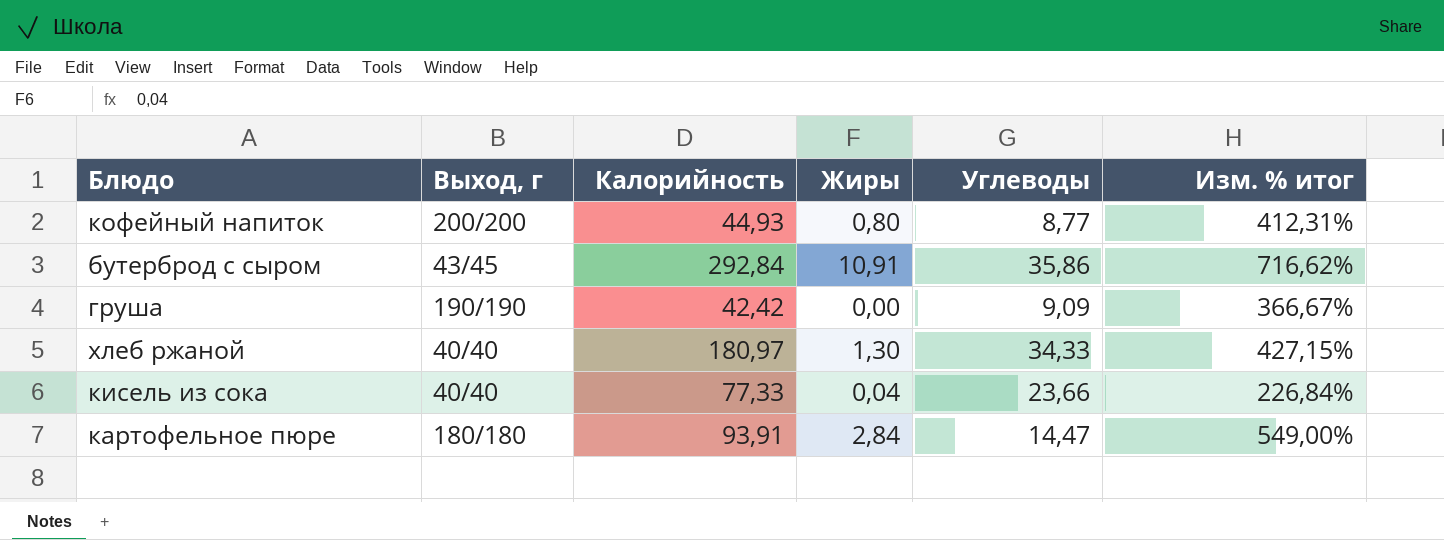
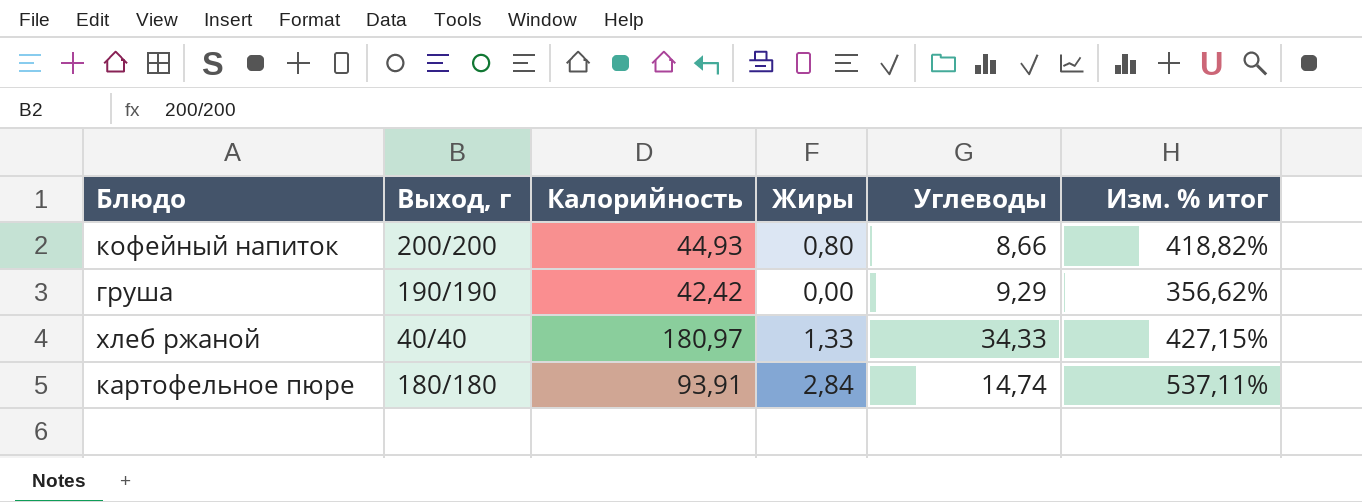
row бутерброд с сыром: 43/45 | 292,84 | 10,91 | 35,86 | 716,62% -> none
row кисель из сока: 40/40 | 77,33 | 0,04 | 23,66 | 226,84% -> none
кофейный напиток | Углеводы: 8,77 -> 8,66
кофейный напиток | Изм. % итог: 412,31% -> 418,82%
груша | Углеводы: 9,09 -> 9,29
груша | Изм. % итог: 366,67% -> 356,62%
хлеб ржаной | Жиры: 1,30 -> 1,33
картофельное пюре | Углеводы: 14,47 -> 14,74
картофельное пюре | Изм. % итог: 549,00% -> 537,11%

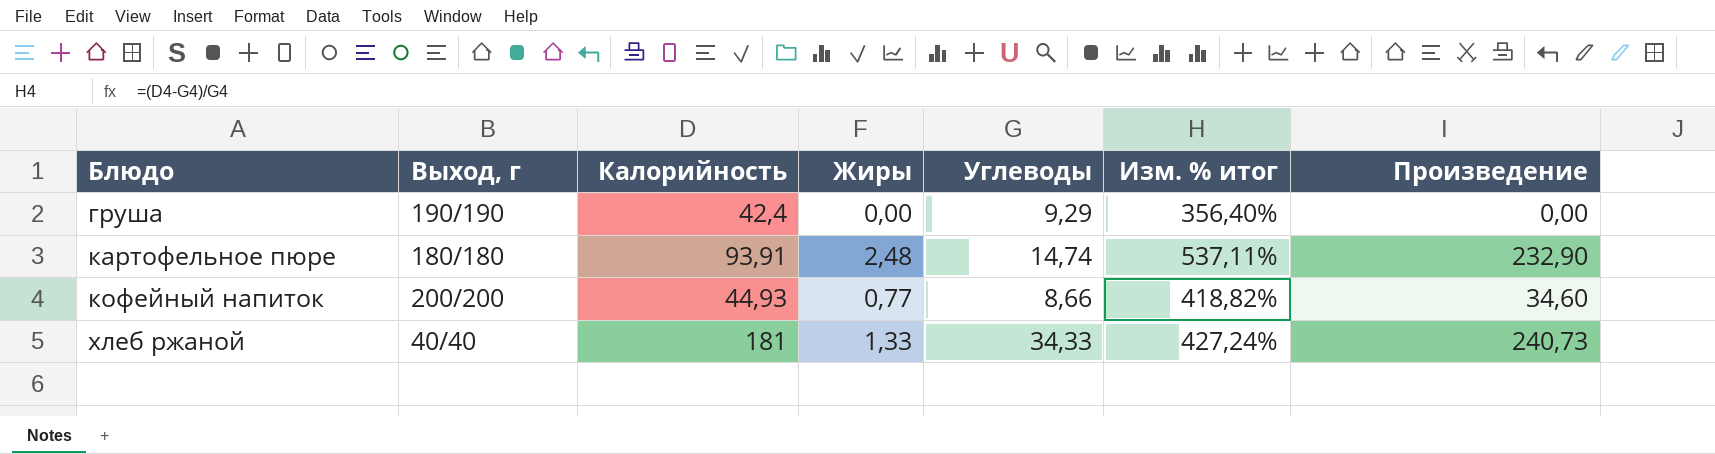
row order: none -> Блюдо ascending
column Произведение | formula: none -> [Калорийность] * [Жиры]
груша | Калорийность: 42,42 -> 42,4
груша | Изм. % итог: 356,62% -> 356,40%
картофельное пюре | Жиры: 2,84 -> 2,48
кофейный напиток | Жиры: 0,80 -> 0,77
хлеб ржаной | Калорийность: 180,97 -> 181
хлеб ржаной | Изм. % итог: 427,15% -> 427,24%

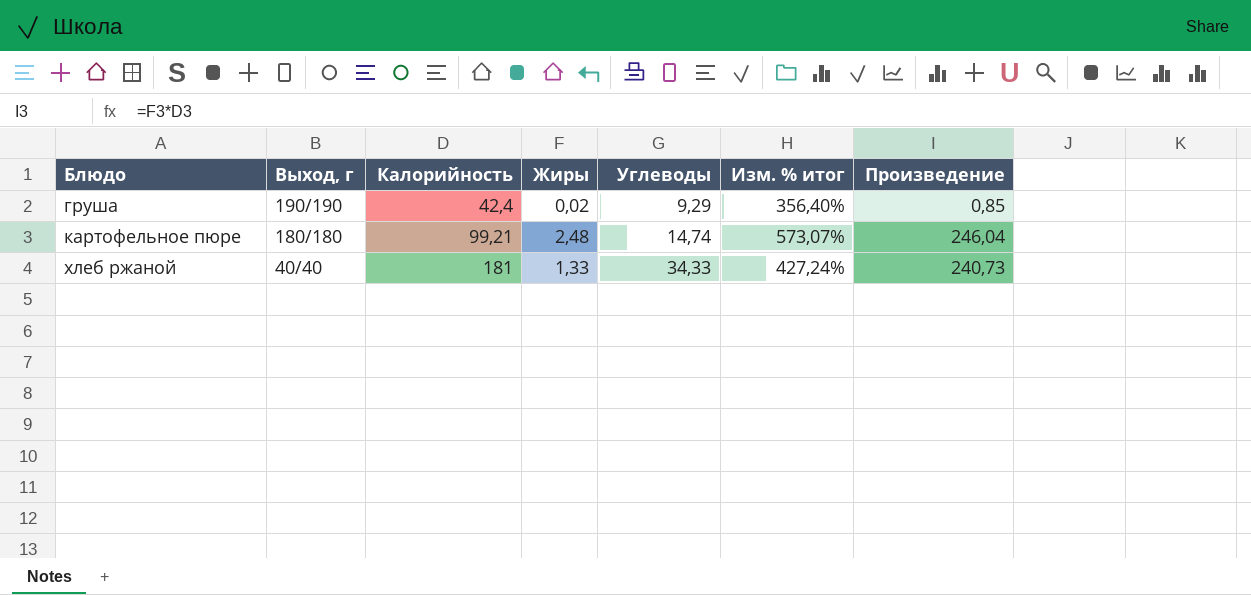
row кофейный напиток: 200/200 | 44,93 | 0,77 | 8,66 | 418,82% | 34,60 -> none
груша | Жиры: 0,00 -> 0,02
груша | Произведение: 0,00 -> 0,85
картофельное пюре | Калорийность: 93,91 -> 99,21
картофельное пюре | Изм. % итог: 537,11% -> 573,07%
картофельное пюре | Произведение: 232,90 -> 246,04

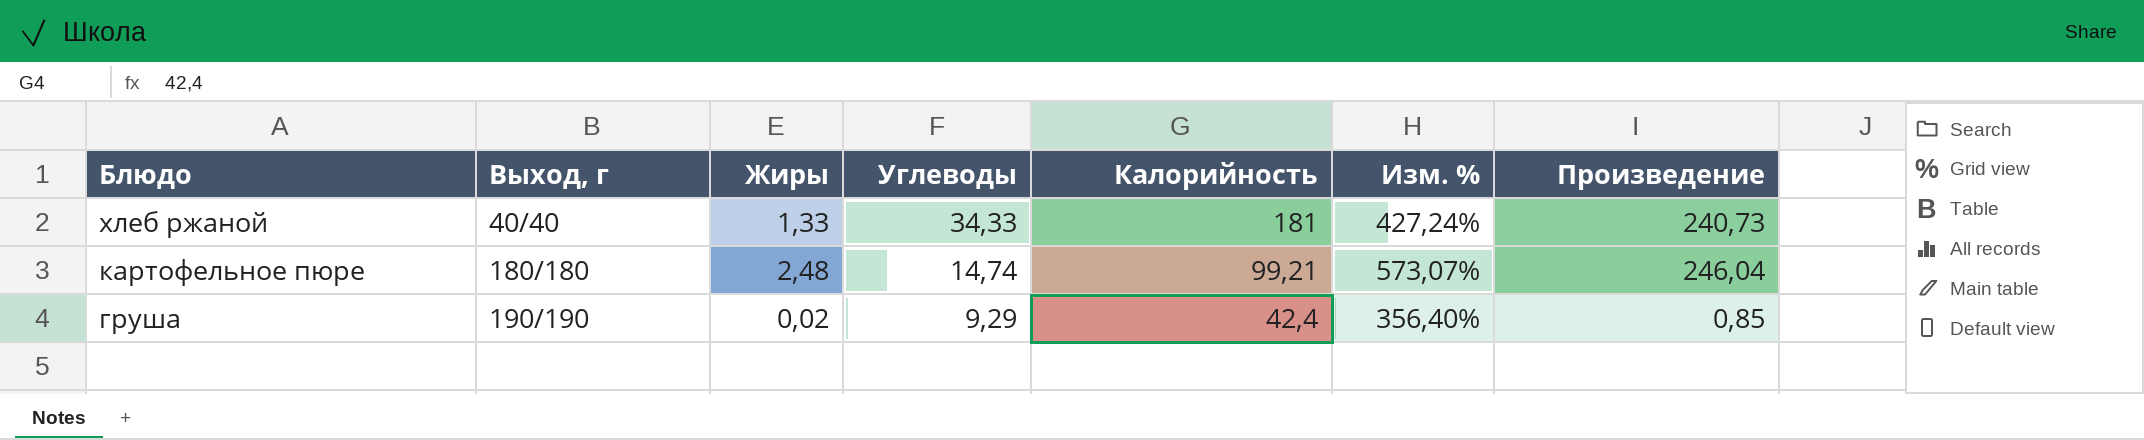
row order: Блюдо ascending -> Блюдо descending
column Калорийность | position: 3 -> 5
column name: Изм. % итог -> Изм. %

